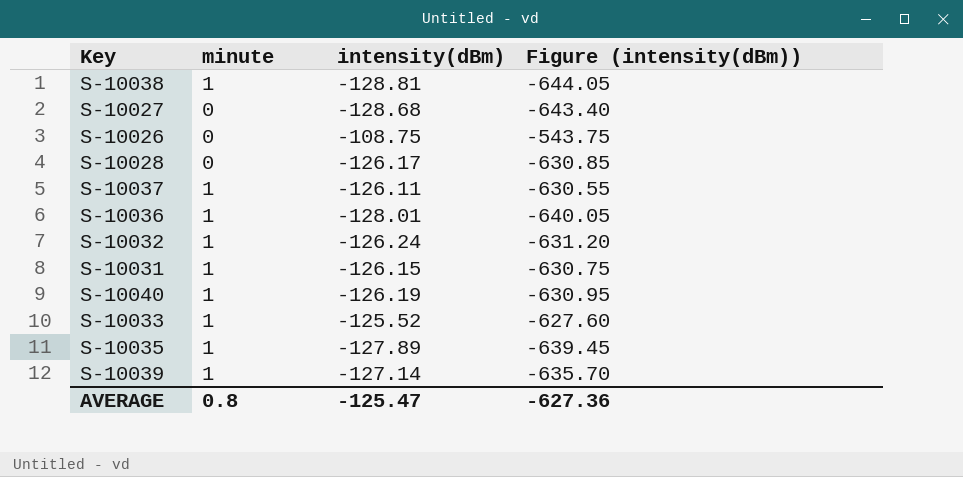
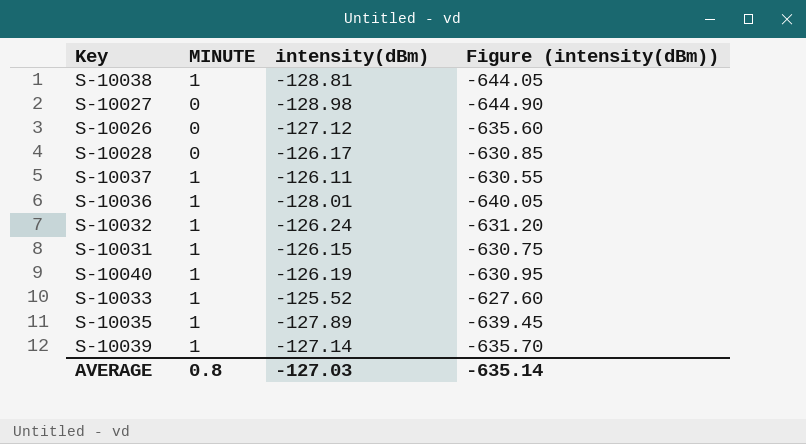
column name: minute -> MINUTE
S-10027 | intensity(dBm): -128.68 -> -128.98
S-10027 | Figure (intensity(dBm)): -643.40 -> -644.90
S-10026 | intensity(dBm): -108.75 -> -127.12
S-10026 | Figure (intensity(dBm)): -543.75 -> -635.60
AVERAGE | intensity(dBm): -125.47 -> -127.03
AVERAGE | Figure (intensity(dBm)): -627.36 -> -635.14

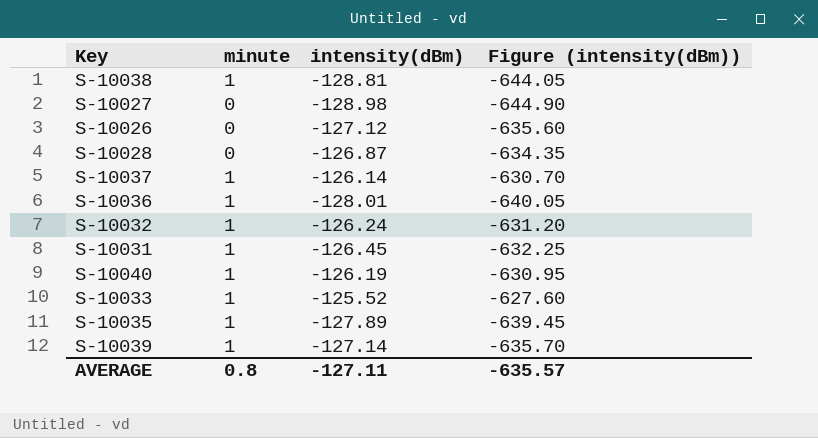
column name: MINUTE -> minute
S-10028 | intensity(dBm): -126.17 -> -126.87
S-10028 | Figure (intensity(dBm)): -630.85 -> -634.35
S-10037 | intensity(dBm): -126.11 -> -126.14
S-10037 | Figure (intensity(dBm)): -630.55 -> -630.70
S-10031 | intensity(dBm): -126.15 -> -126.45
S-10031 | Figure (intensity(dBm)): -630.75 -> -632.25
AVERAGE | intensity(dBm): -127.03 -> -127.11
AVERAGE | Figure (intensity(dBm)): -635.14 -> -635.57

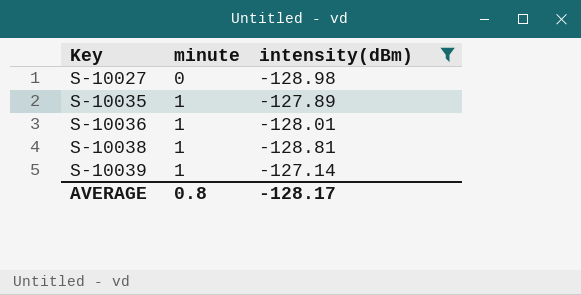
filter: none -> intensity(dBm) <= -127.14
row order: none -> Key ascending
column Figure (intensity(dBm)) | formula: [intensity(dBm)] * 5 -> none
AVERAGE | intensity(dBm): -127.11 -> -128.17

